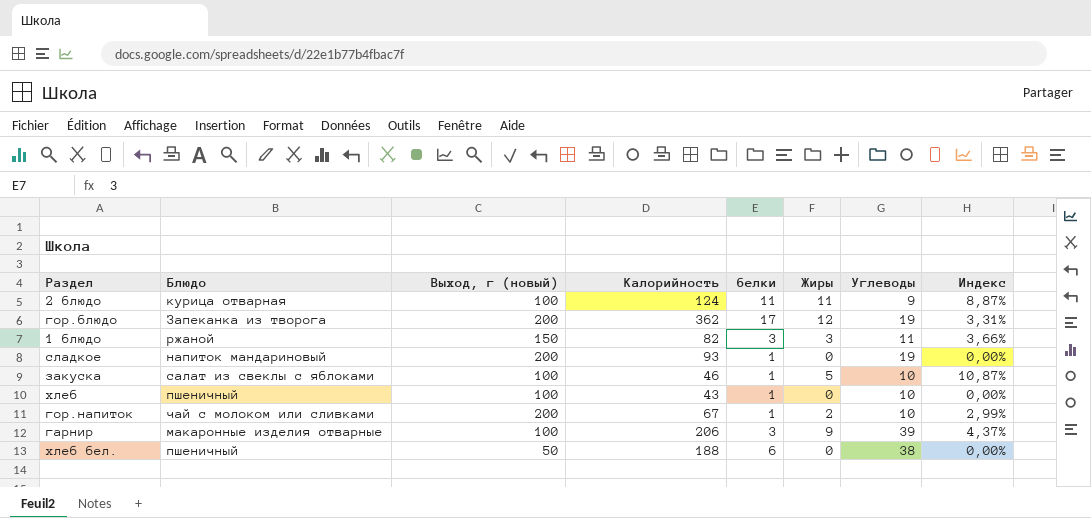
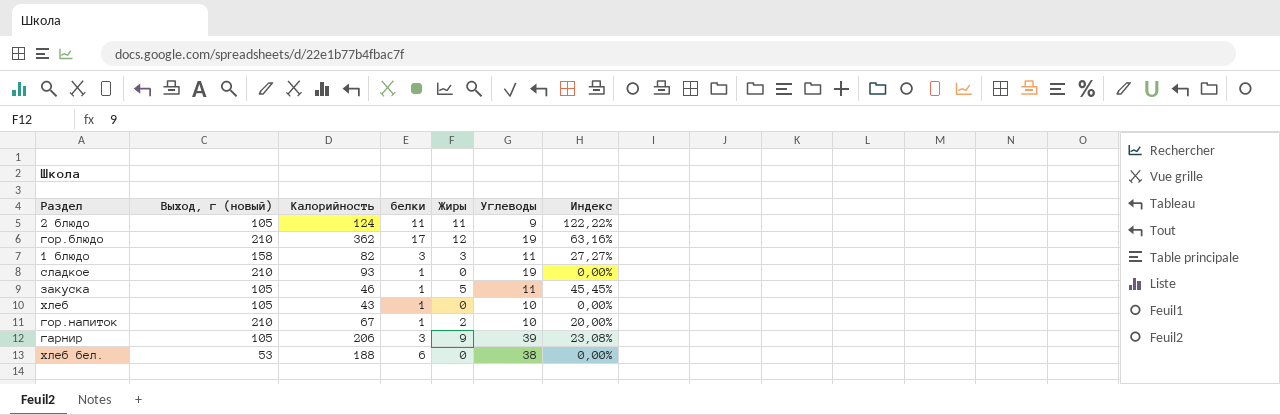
column Блюдо | position: 2 -> none
column Индекс | formula: [Жиры] / [Калорийность] -> [Жиры] / [Углеводы]
2 блюдо | Выход, г (новый): 100 -> 105
гор.блюдо | Выход, г (новый): 200 -> 210
1 блюдо | Выход, г (новый): 150 -> 158
сладкое | Выход, г (новый): 200 -> 210
закуска | Выход, г (новый): 100 -> 105
закуска | Углеводы: 10 -> 11
хлеб | Выход, г (новый): 100 -> 105
гор.напиток | Выход, г (новый): 200 -> 210
гарнир | Выход, г (новый): 100 -> 105
хлеб бел. | Выход, г (новый): 50 -> 53

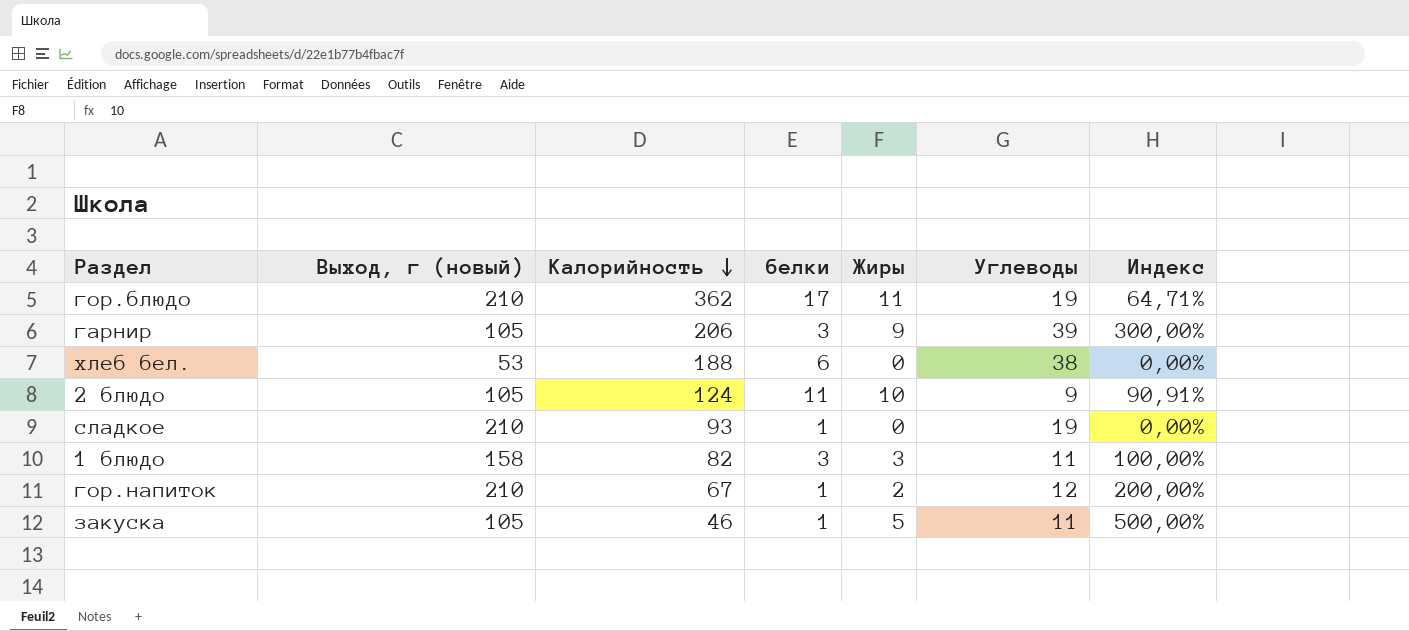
row order: none -> Калорийность descending
column Индекс | formula: [Жиры] / [Углеводы] -> [Жиры] / [белки]
row хлеб: 105 | 43 | 1 | 0 | 10 | 0,00% -> none
гор.блюдо | Жиры: 12 -> 11
2 блюдо | Жиры: 11 -> 10
гор.напиток | Углеводы: 10 -> 12

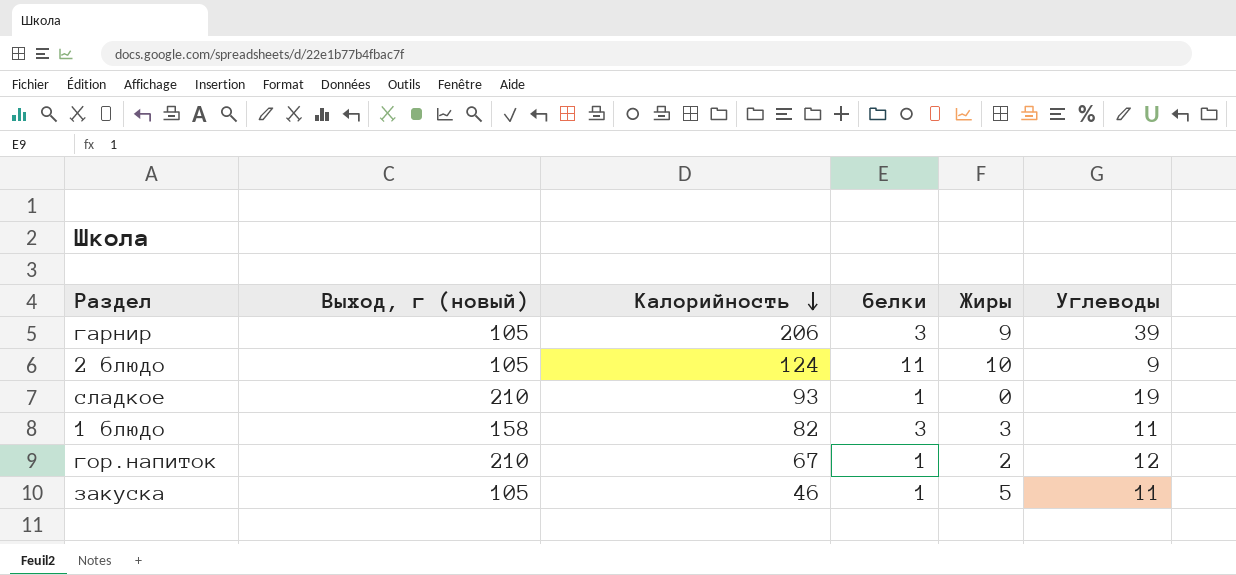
column Индекс | formula: [Жиры] / [белки] -> none
row гор.блюдо: 210 | 362 | 17 | 11 | 19 | 64,71% -> none
row хлеб бел.: 53 | 188 | 6 | 0 | 38 | 0,00% -> none

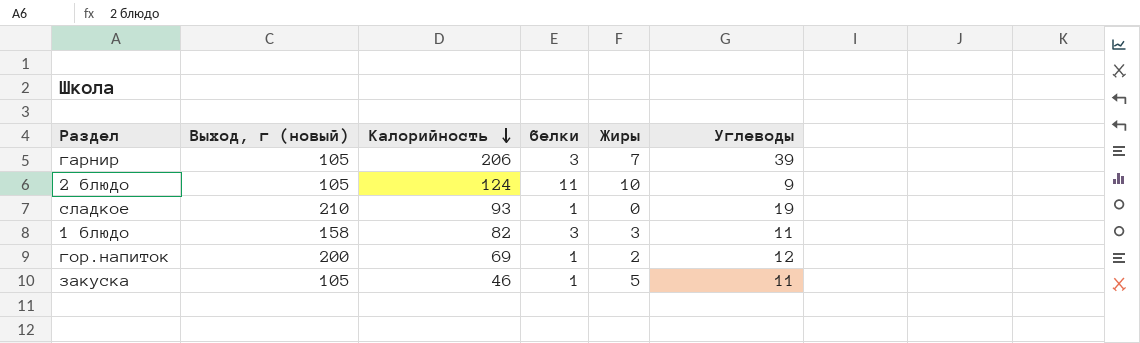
гарнир | Жиры: 9 -> 7
гор.напиток | Выход, г (новый): 210 -> 200
гор.напиток | Калорийность: 67 -> 69

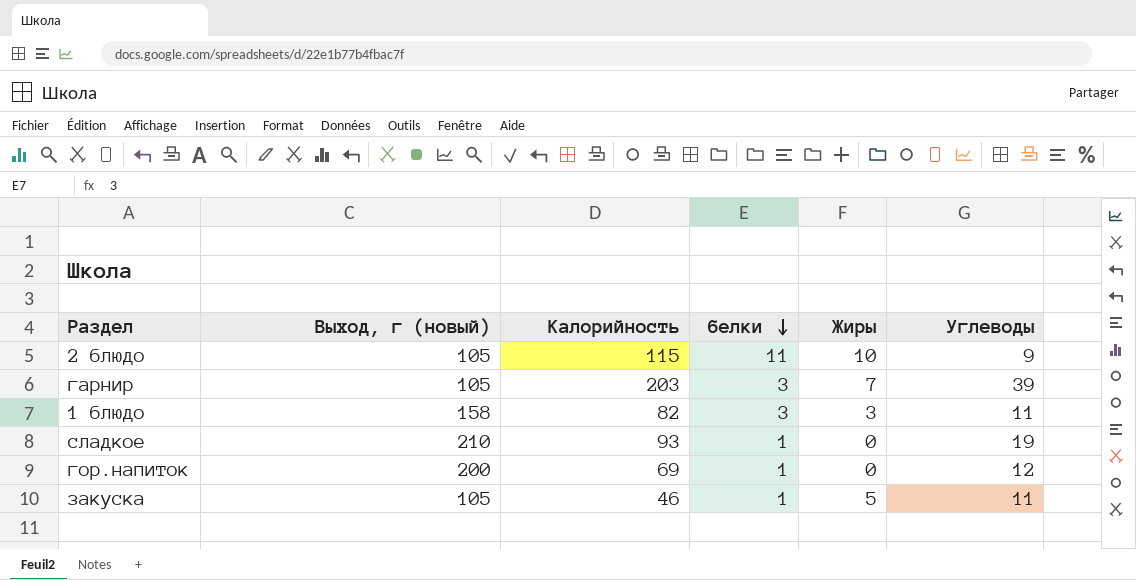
row order: Калорийность descending -> белки descending
2 блюдо | Калорийность: 124 -> 115
гарнир | Калорийность: 206 -> 203
гор.напиток | Жиры: 2 -> 0

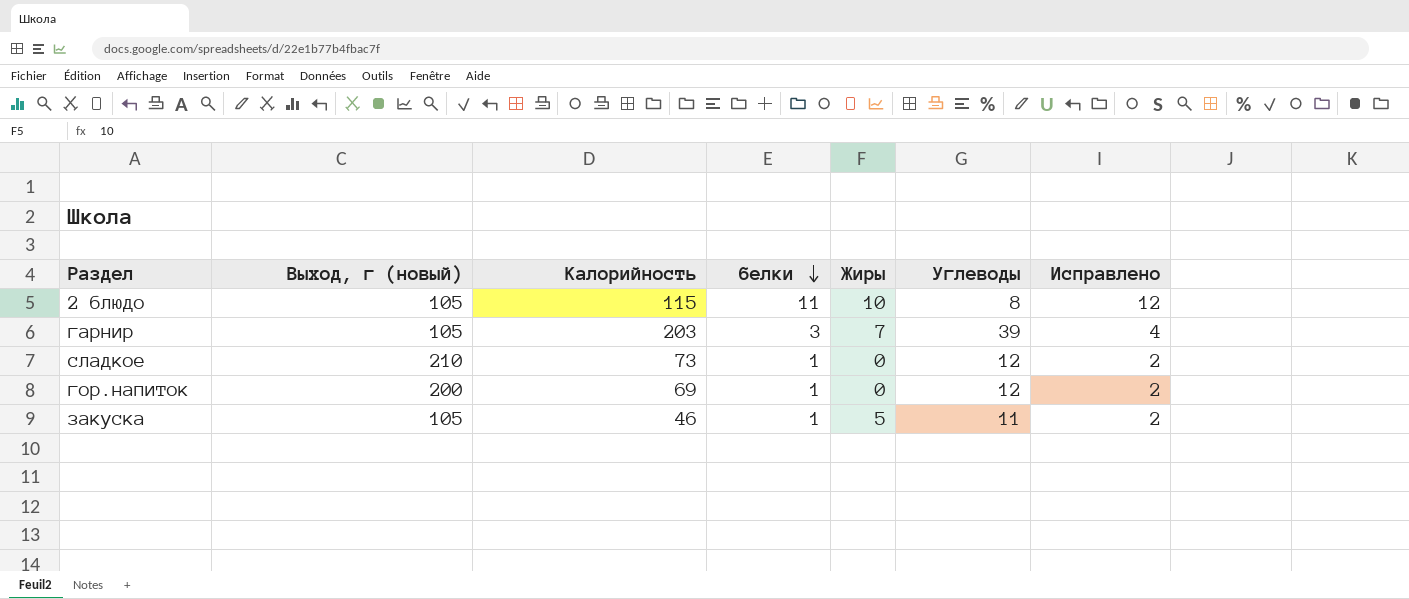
column Исправлено | formula: none -> [белки] + 1
row 1 блюдо: 158 | 82 | 3 | 3 | 11 -> none
2 блюдо | Углеводы: 9 -> 8
сладкое | Калорийность: 93 -> 73
сладкое | Углеводы: 19 -> 12

